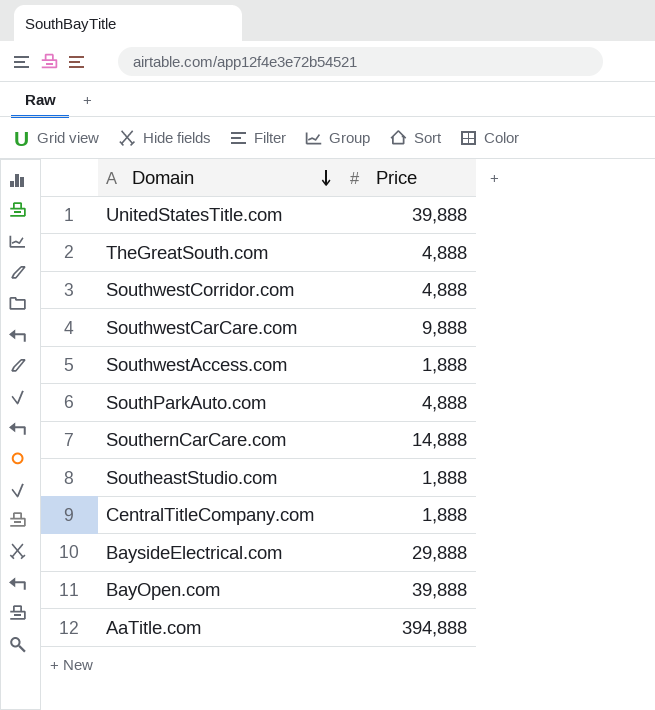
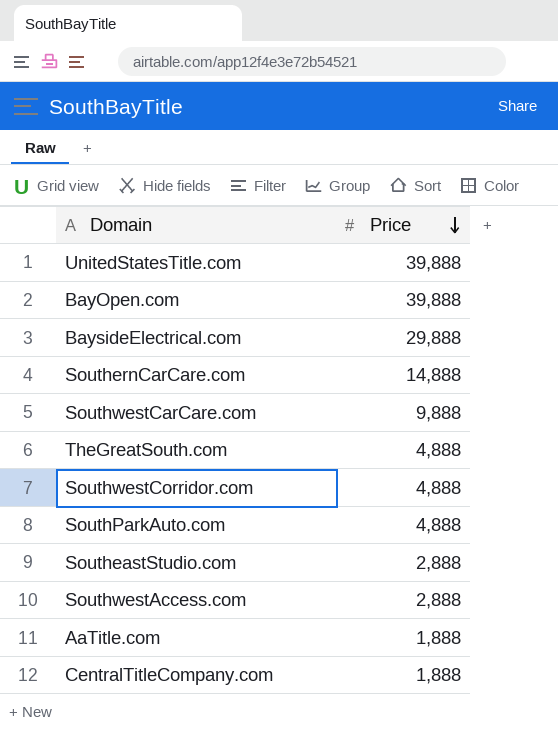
row order: Domain descending -> Price descending
SoutheastStudio.com | Price: 1,888 -> 2,888
SouthwestAccess.com | Price: 1,888 -> 2,888
AaTitle.com | Price: 394,888 -> 1,888

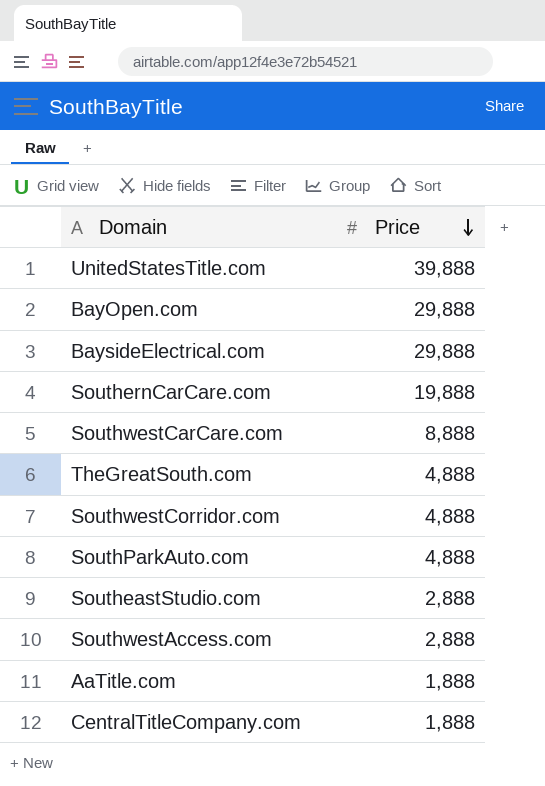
BayOpen.com | Price: 39,888 -> 29,888
SouthernCarCare.com | Price: 14,888 -> 19,888
SouthwestCarCare.com | Price: 9,888 -> 8,888

